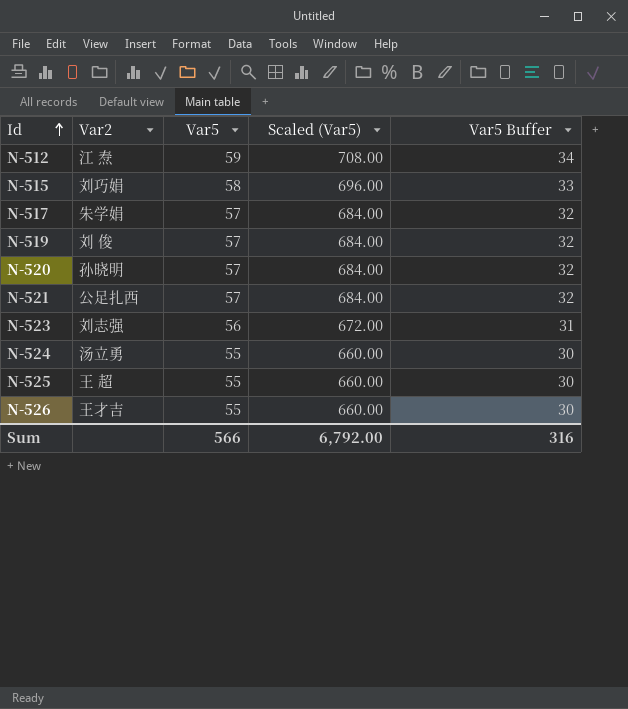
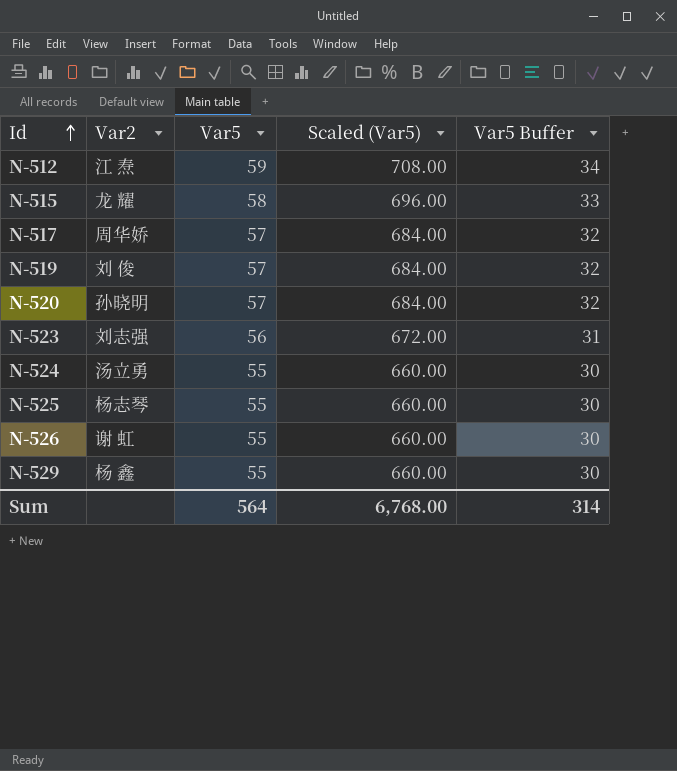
row N-521: 公足扎西 | 57 | 684.00 | 32 -> none
N-515 | Var2: 刘巧娟 -> 龙 耀
N-517 | Var2: 朱学娟 -> 周华娇
N-525 | Var2: 王 超 -> 杨志琴
N-526 | Var2: 王才吉 -> 谢 虹
row N-529: none -> 杨 鑫 | 55 | 660.00 | 30
Sum | Var5: 566 -> 564
Sum | Scaled (Var5): 6,792.00 -> 6,768.00
Sum | Var5 Buffer: 316 -> 314

